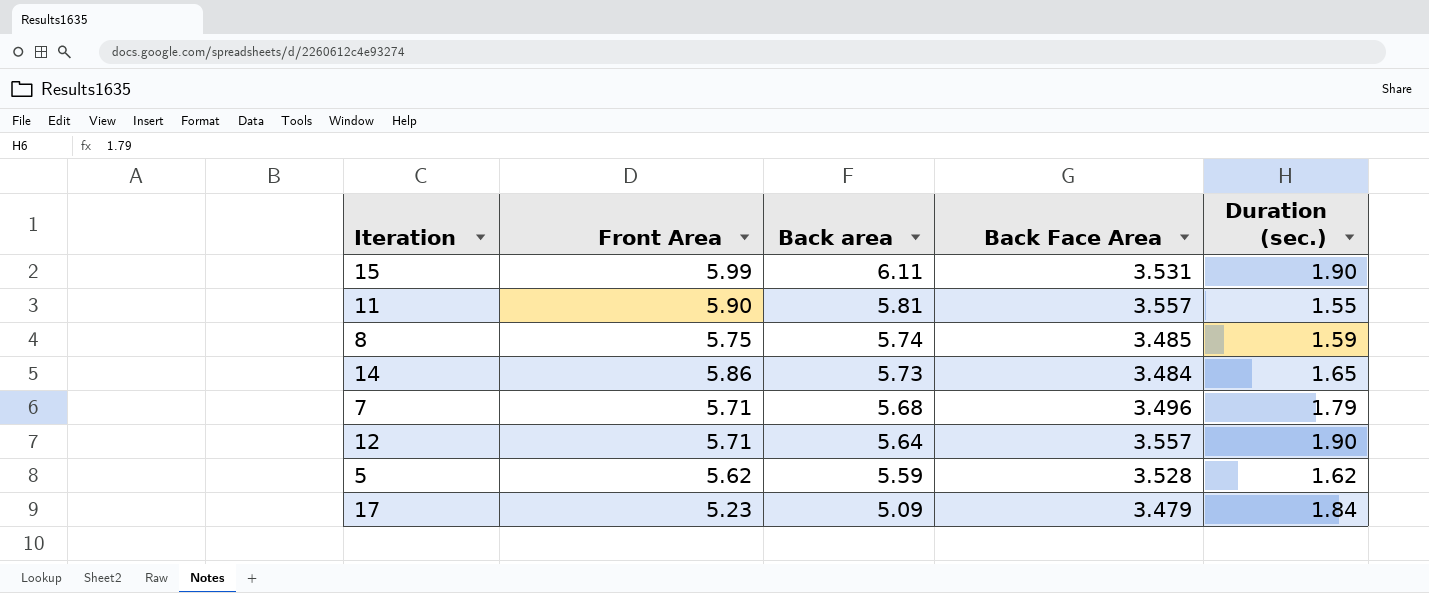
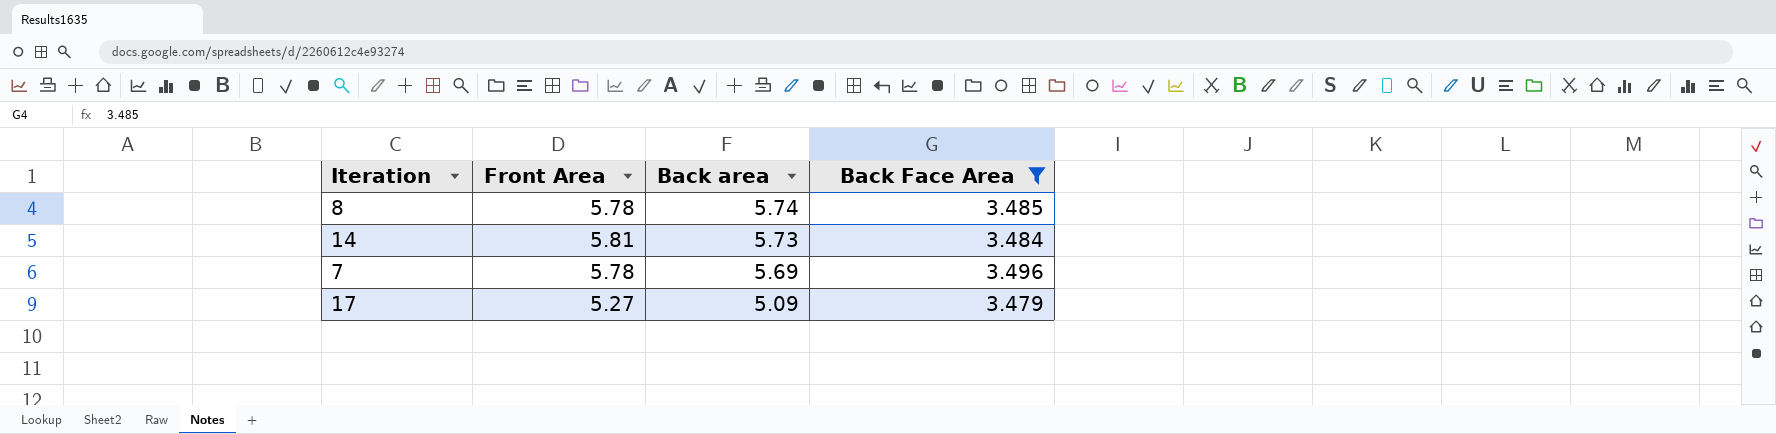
filter: none -> Back Face Area <= 3.496
column Duration (sec.) | position: 5 -> none
8 | Front Area: 5.75 -> 5.78
14 | Front Area: 5.86 -> 5.81
7 | Front Area: 5.71 -> 5.78
7 | Back area: 5.68 -> 5.69
17 | Front Area: 5.23 -> 5.27

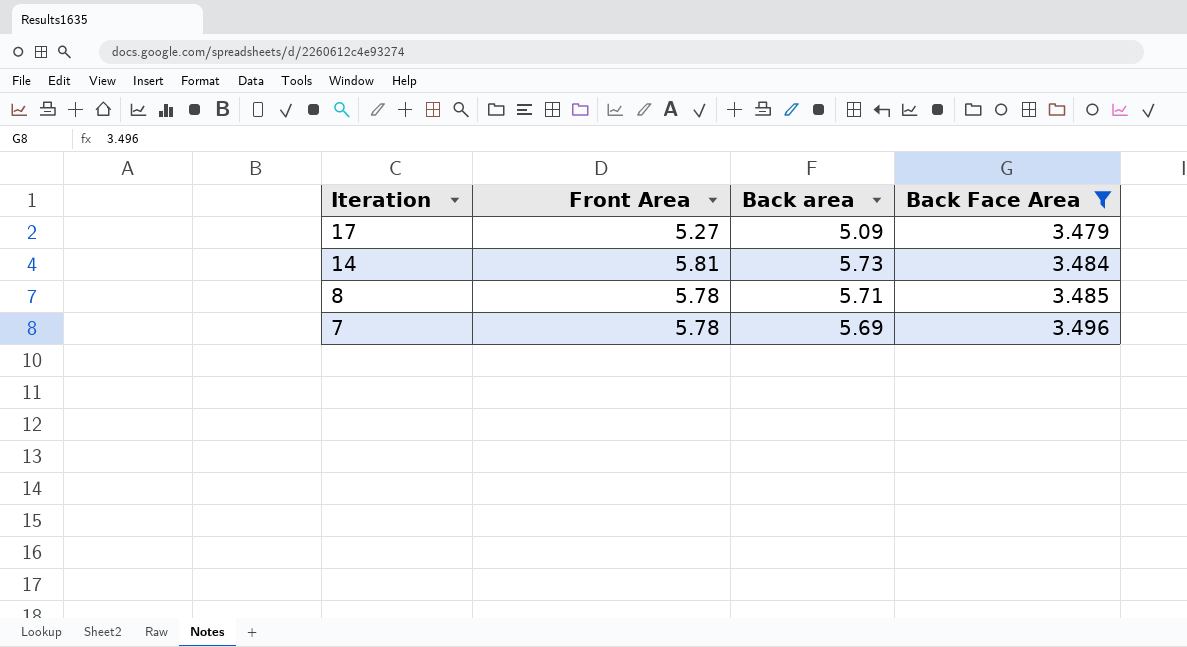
row order: Back area descending -> Iteration descending
8 | Back area: 5.74 -> 5.71

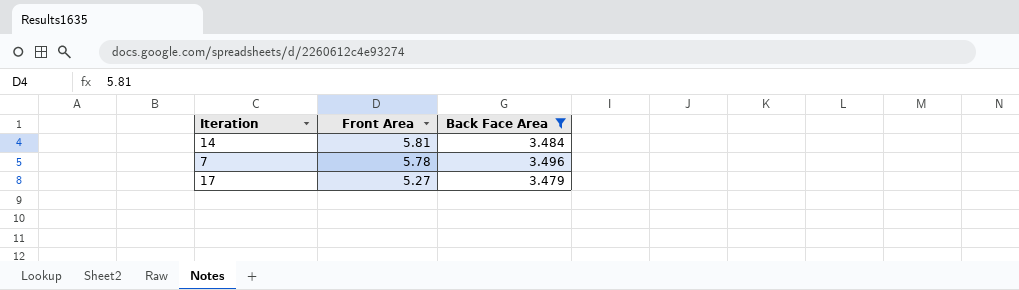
row order: Iteration descending -> Front Area descending
column Back area | position: 3 -> none
row 8: 5.78 | 5.71 | 3.485 -> none

